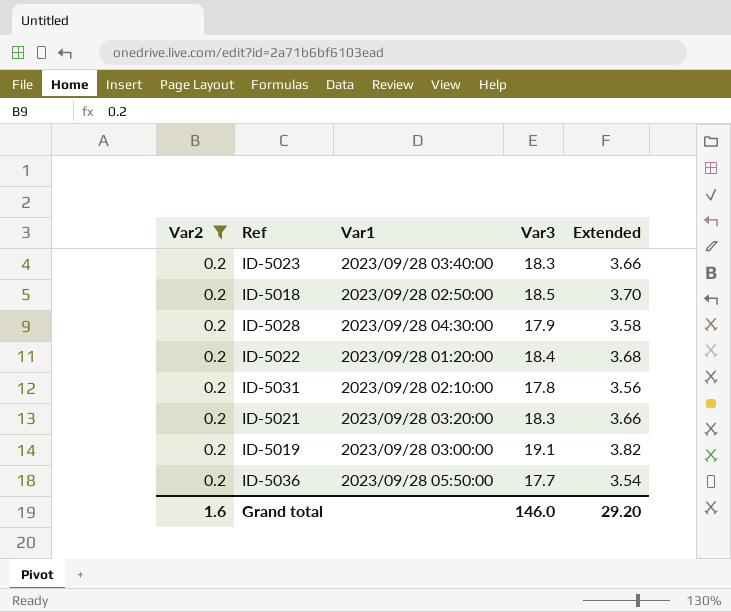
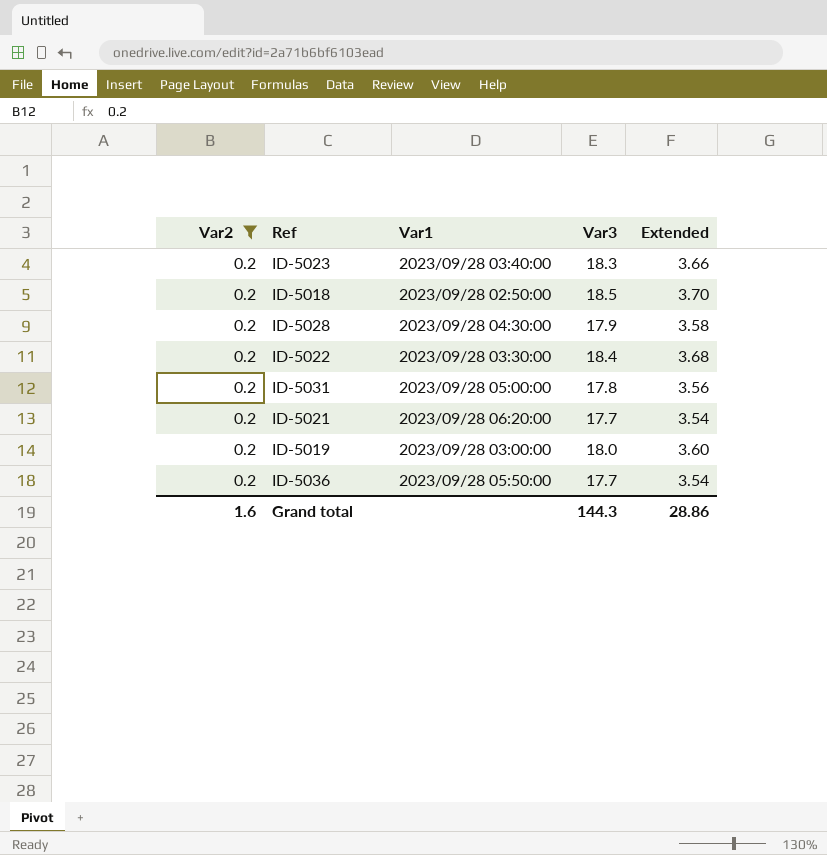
ID-5022 | Var1: 2023/09/28 01:20:00 -> 2023/09/28 03:30:00
ID-5031 | Var1: 2023/09/28 02:10:00 -> 2023/09/28 05:00:00
ID-5021 | Var1: 2023/09/28 03:20:00 -> 2023/09/28 06:20:00
ID-5021 | Var3: 18.3 -> 17.7
ID-5021 | Extended: 3.66 -> 3.54
ID-5019 | Var3: 19.1 -> 18.0
ID-5019 | Extended: 3.82 -> 3.60
Grand total | Var3: 146.0 -> 144.3
Grand total | Extended: 29.20 -> 28.86

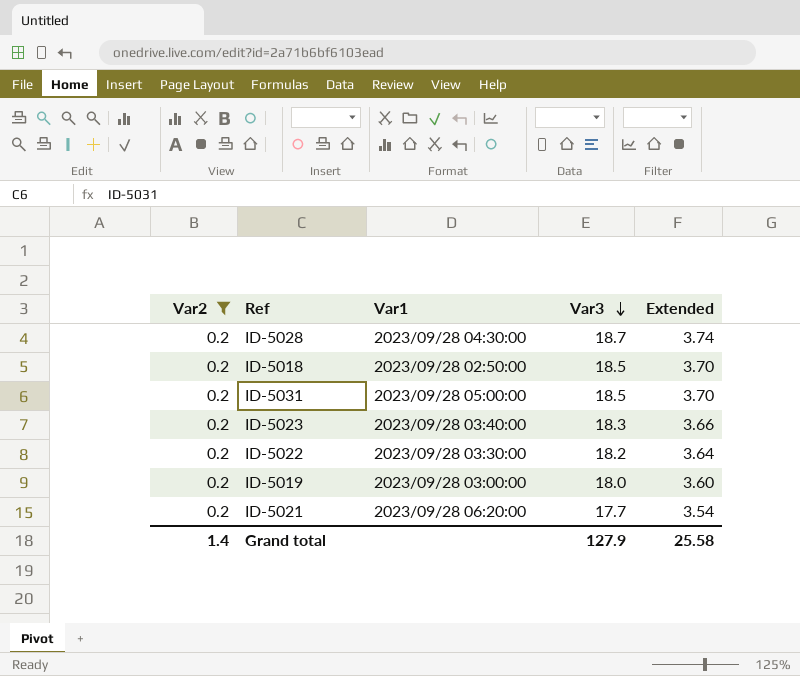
row order: none -> Var3 descending
row ID-5036: 0.2 | 2023/09/28 05:50:00 | 17.7 | 3.54 -> none
ID-5028 | Var3: 17.9 -> 18.7
ID-5028 | Extended: 3.58 -> 3.74
ID-5031 | Var3: 17.8 -> 18.5
ID-5031 | Extended: 3.56 -> 3.70
ID-5022 | Var3: 18.4 -> 18.2
ID-5022 | Extended: 3.68 -> 3.64
Grand total | Var2: 1.6 -> 1.4
Grand total | Var3: 144.3 -> 127.9
Grand total | Extended: 28.86 -> 25.58

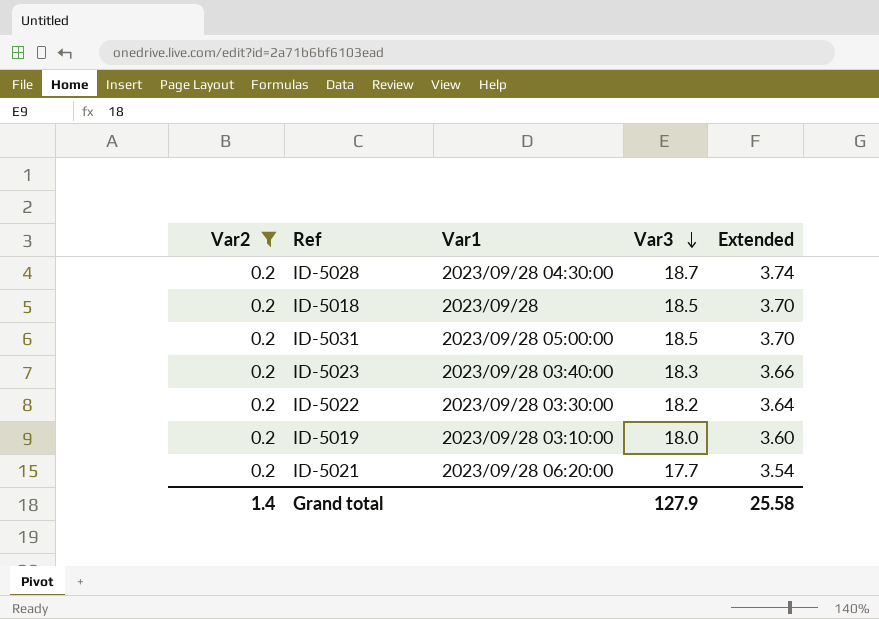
ID-5018 | Var1: 2023/09/28 02:50:00 -> 2023/09/28
ID-5019 | Var1: 2023/09/28 03:00:00 -> 2023/09/28 03:10:00

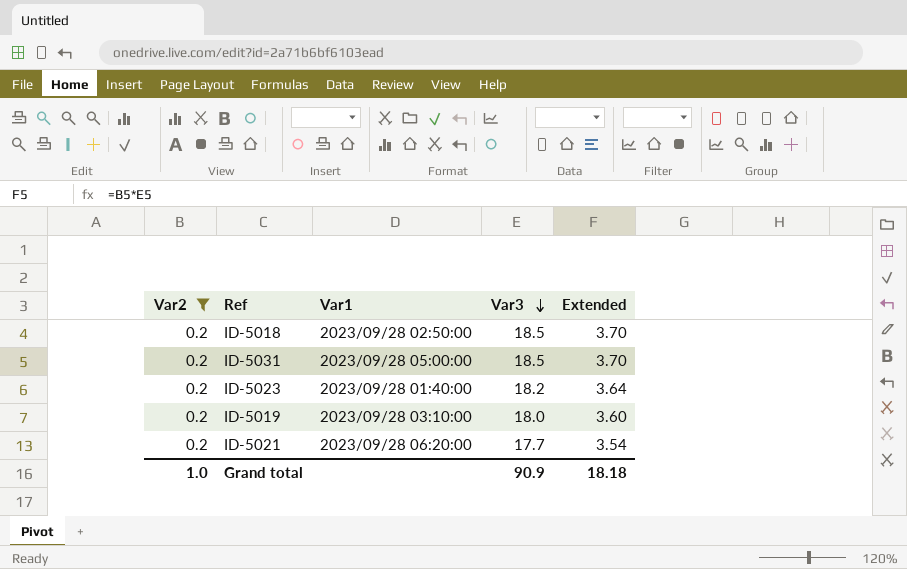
row ID-5028: 0.2 | 2023/09/28 04:30:00 | 18.7 | 3.74 -> none
row ID-5022: 0.2 | 2023/09/28 03:30:00 | 18.2 | 3.64 -> none
ID-5018 | Var1: 2023/09/28 -> 2023/09/28 02:50:00
ID-5023 | Var1: 2023/09/28 03:40:00 -> 2023/09/28 01:40:00
ID-5023 | Var3: 18.3 -> 18.2
ID-5023 | Extended: 3.66 -> 3.64
Grand total | Var2: 1.4 -> 1.0
Grand total | Var3: 127.9 -> 90.9
Grand total | Extended: 25.58 -> 18.18

